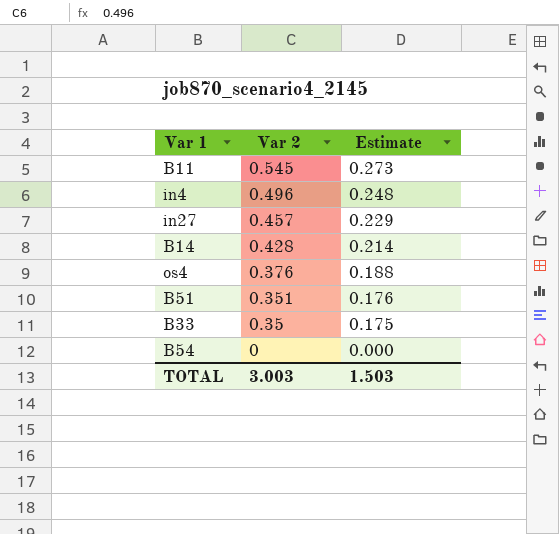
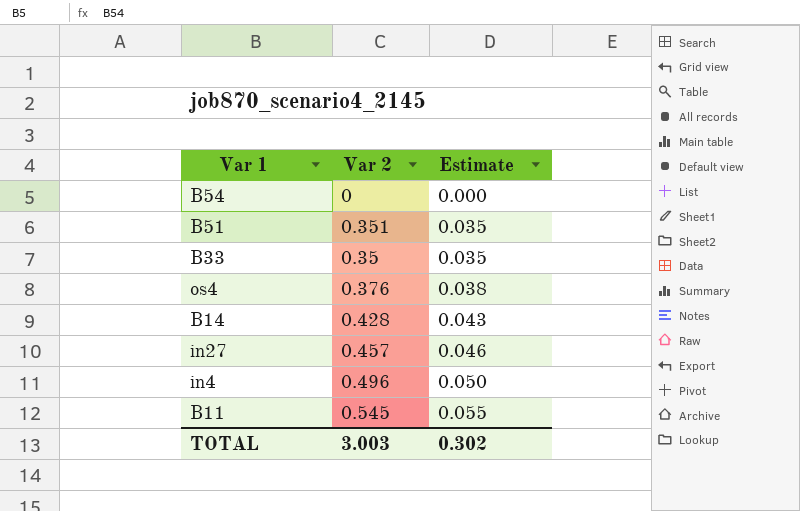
row order: Var 2 descending -> Estimate ascending
column Estimate | formula: [Var 2] * 0.5 -> [Var 2] * 0.1
TOTAL | Estimate: 1.503 -> 0.302

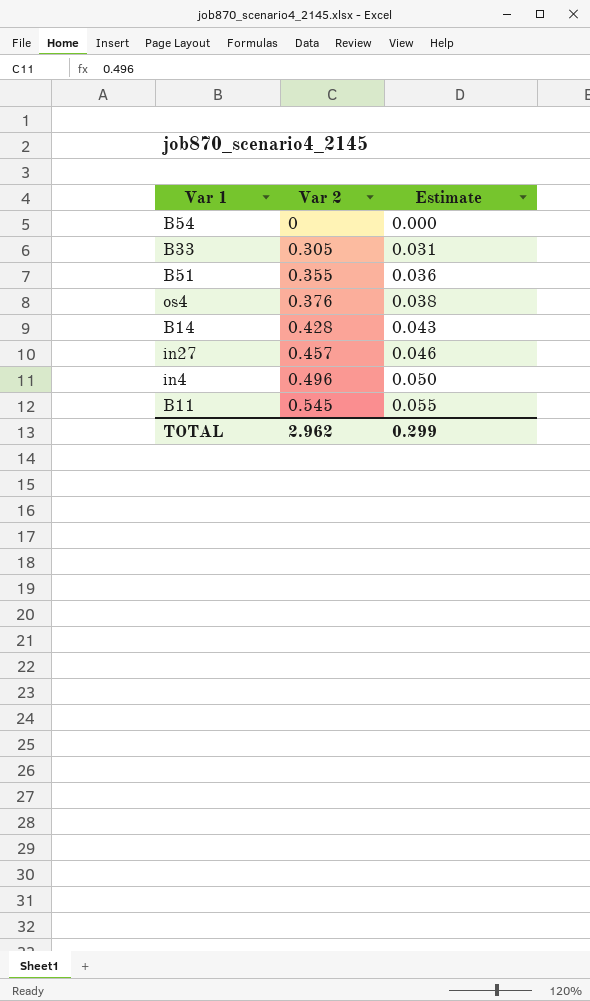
row order: Estimate ascending -> Var 2 ascending
B33 | Var 2: 0.35 -> 0.305
B33 | Estimate: 0.035 -> 0.031
B51 | Var 2: 0.351 -> 0.355
B51 | Estimate: 0.035 -> 0.036
TOTAL | Var 2: 3.003 -> 2.962
TOTAL | Estimate: 0.302 -> 0.299

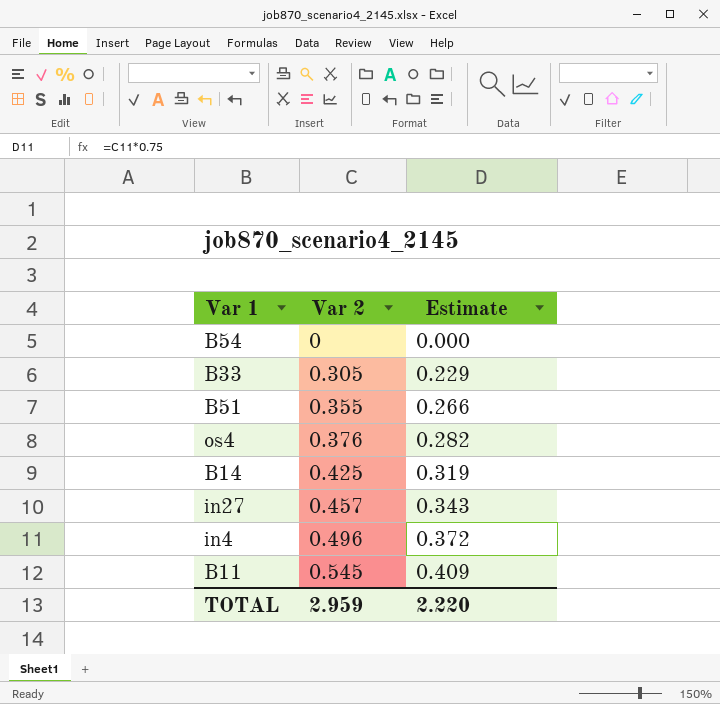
column Estimate | formula: [Var 2] * 0.1 -> [Var 2] * 0.75
B14 | Var 2: 0.428 -> 0.425
TOTAL | Var 2: 2.962 -> 2.959
TOTAL | Estimate: 0.299 -> 2.220

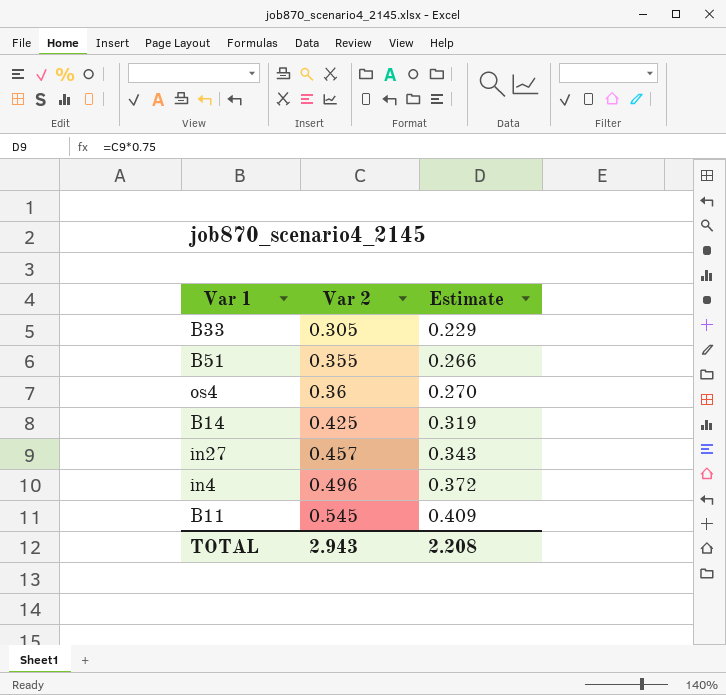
row B54: 0 | 0.000 -> none
os4 | Var 2: 0.376 -> 0.36
os4 | Estimate: 0.282 -> 0.270
TOTAL | Var 2: 2.959 -> 2.943
TOTAL | Estimate: 2.220 -> 2.208

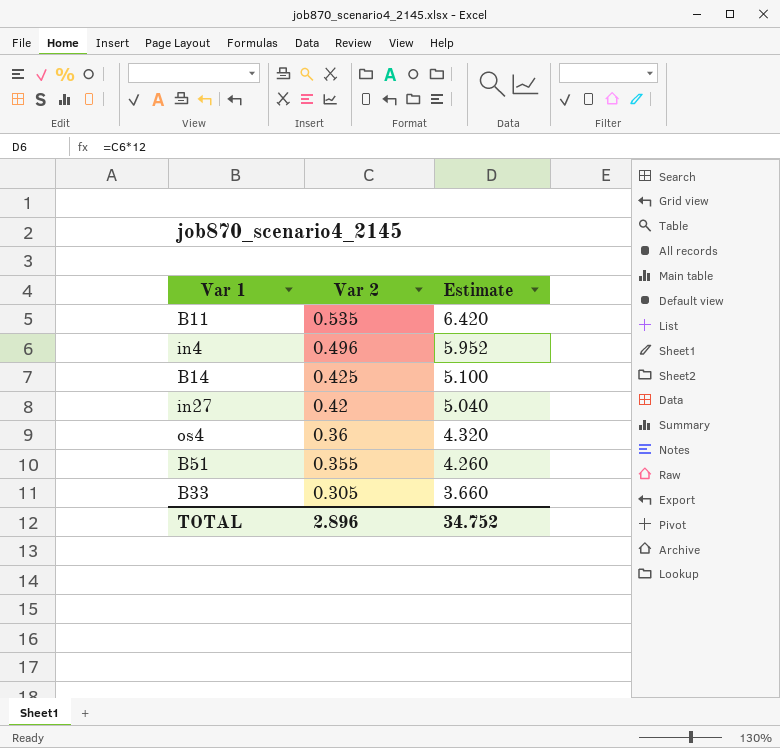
row order: Var 2 ascending -> Var 2 descending
column Estimate | formula: [Var 2] * 0.75 -> [Var 2] * 12
B11 | Var 2: 0.545 -> 0.535
in27 | Var 2: 0.457 -> 0.42
TOTAL | Var 2: 2.943 -> 2.896
TOTAL | Estimate: 2.208 -> 34.752

